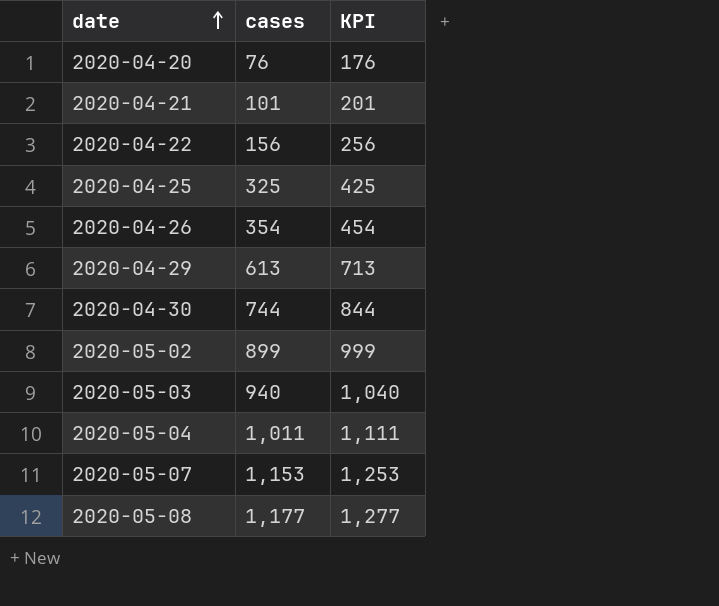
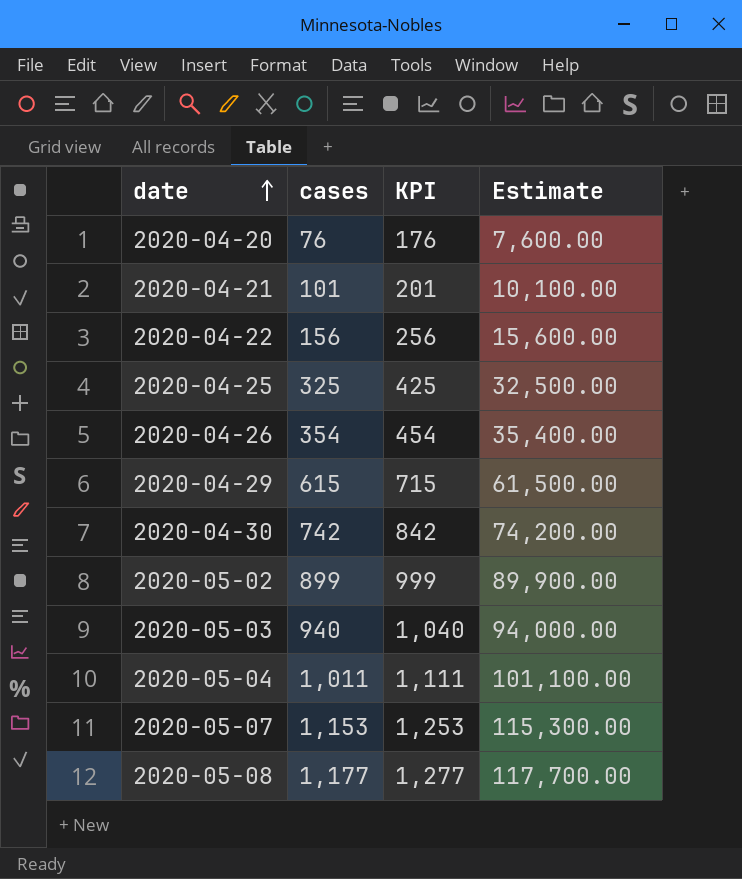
column Estimate | formula: none -> [cases] * 100
2020-04-29 | cases: 613 -> 615
2020-04-29 | KPI: 713 -> 715
2020-04-30 | cases: 744 -> 742
2020-04-30 | KPI: 844 -> 842

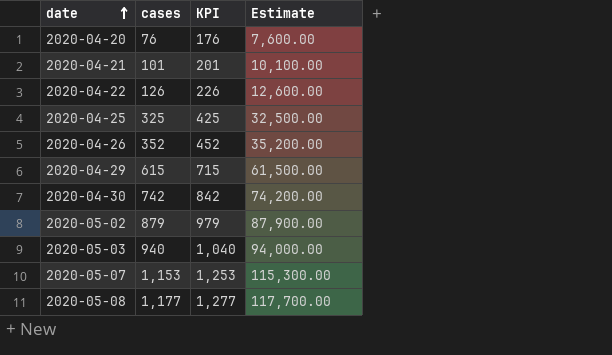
row 2020-05-04: 1,011 | 1,111 | 101,100.00 -> none
2020-04-22 | cases: 156 -> 126
2020-04-22 | KPI: 256 -> 226
2020-04-22 | Estimate: 15,600.00 -> 12,600.00
2020-04-26 | cases: 354 -> 352
2020-04-26 | KPI: 454 -> 452
2020-04-26 | Estimate: 35,400.00 -> 35,200.00
2020-05-02 | cases: 899 -> 879
2020-05-02 | KPI: 999 -> 979
2020-05-02 | Estimate: 89,900.00 -> 87,900.00

